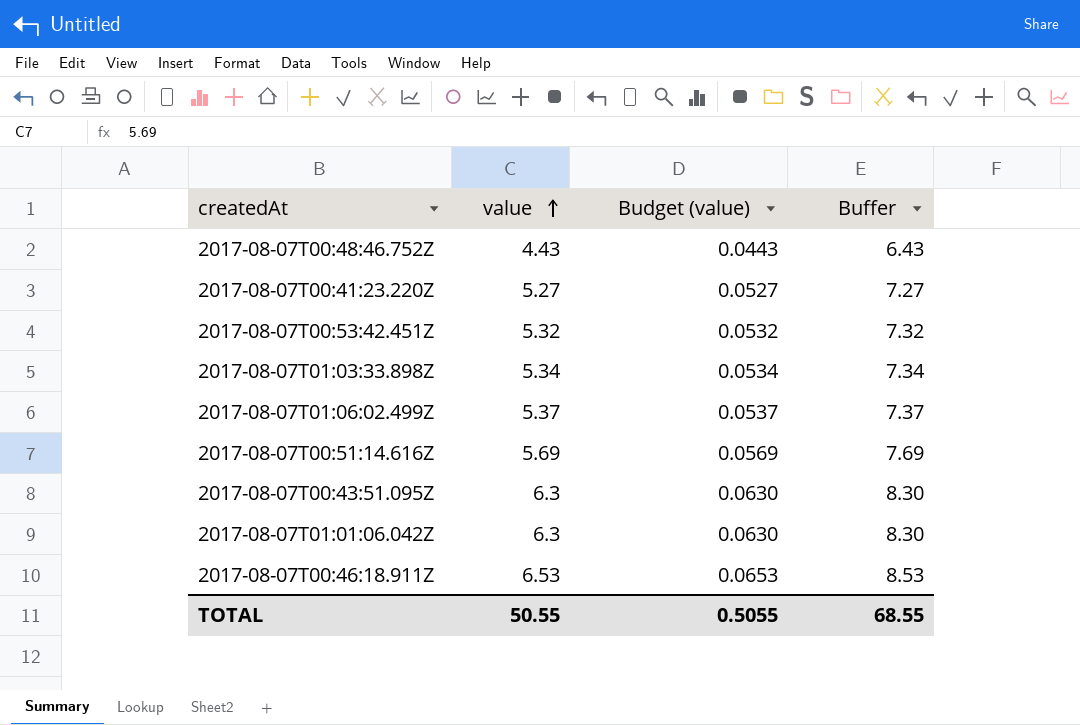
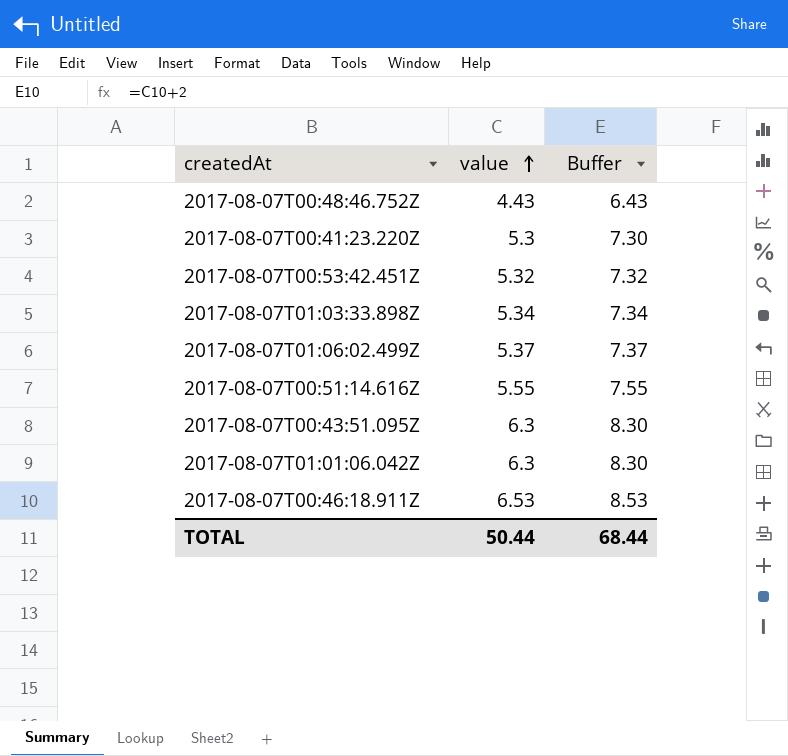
column Budget (value) | formula: [value] * 0.01 -> none
2017-08-07T00:41:23.220Z | value: 5.27 -> 5.3
2017-08-07T00:41:23.220Z | Buffer: 7.27 -> 7.30
2017-08-07T00:51:14.616Z | value: 5.69 -> 5.55
2017-08-07T00:51:14.616Z | Buffer: 7.69 -> 7.55
TOTAL | value: 50.55 -> 50.44
TOTAL | Buffer: 68.55 -> 68.44

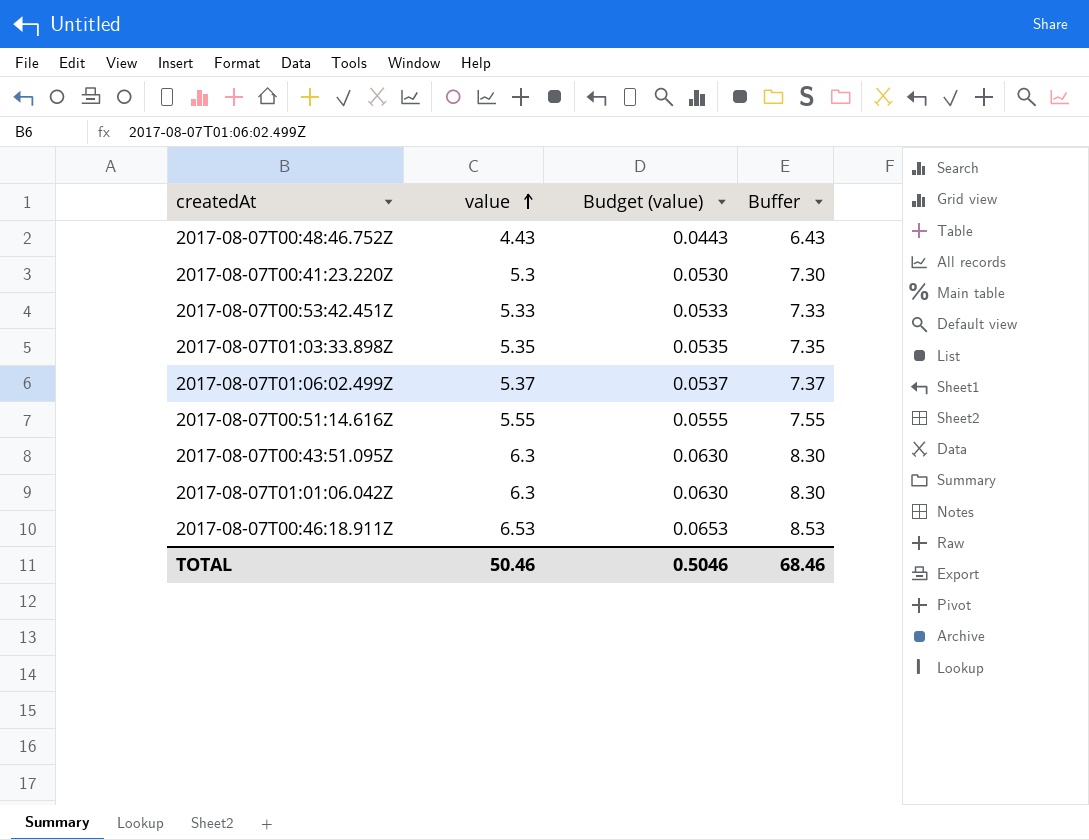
column Budget (value) | formula: none -> [value] * 0.01
2017-08-07T00:53:42.451Z | value: 5.32 -> 5.33
2017-08-07T00:53:42.451Z | Buffer: 7.32 -> 7.33
2017-08-07T01:03:33.898Z | value: 5.34 -> 5.35
2017-08-07T01:03:33.898Z | Buffer: 7.34 -> 7.35
TOTAL | value: 50.44 -> 50.46
TOTAL | Buffer: 68.44 -> 68.46

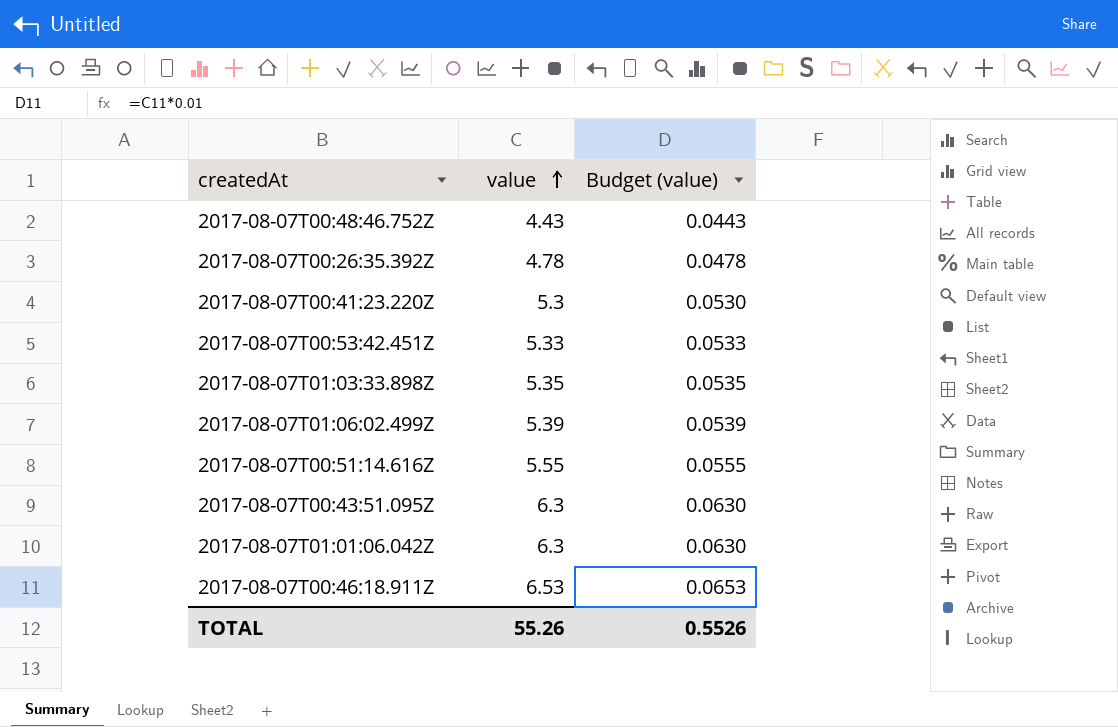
column Buffer | formula: [value] + 2 -> none
row 2017-08-07T00:26:35.392Z: none -> 4.78 | 0.0478
2017-08-07T01:06:02.499Z | value: 5.37 -> 5.39
2017-08-07T01:06:02.499Z | Budget (value): 0.0537 -> 0.0539
TOTAL | value: 50.46 -> 55.26
TOTAL | Budget (value): 0.5046 -> 0.5526

